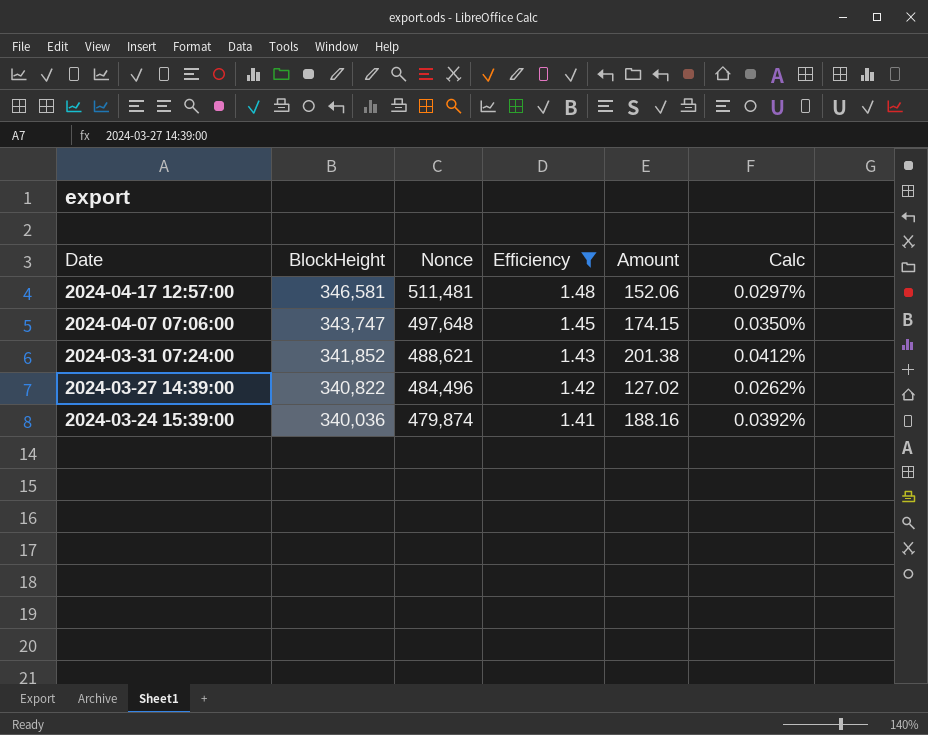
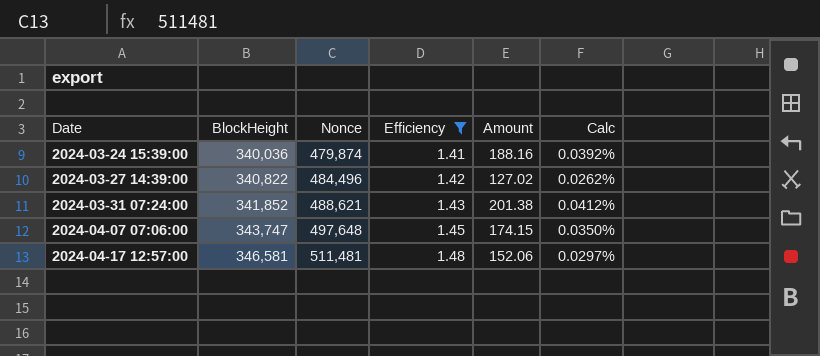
row order: Date descending -> Date ascending

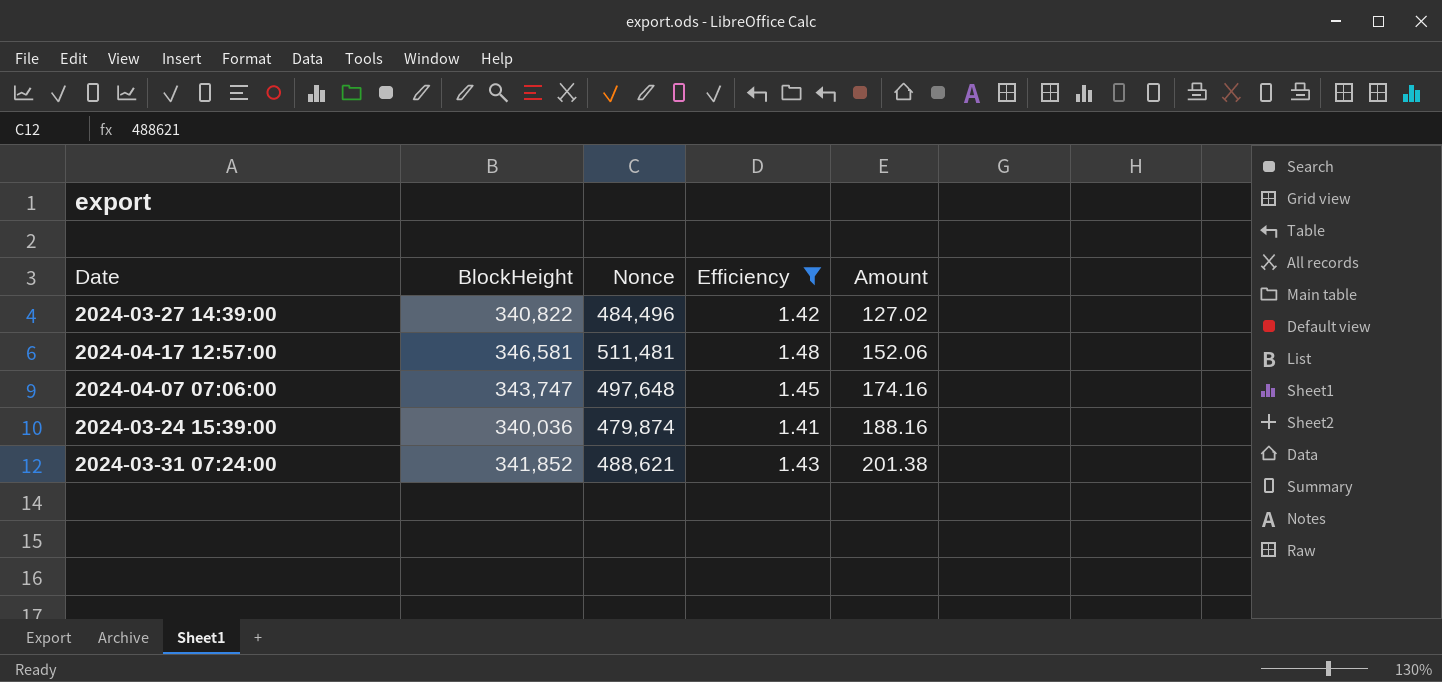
row order: Date ascending -> Amount ascending
column Calc | formula: [Amount] / [Nonce] -> none
2024-04-07 07:06:00 | Amount: 174.15 -> 174.16

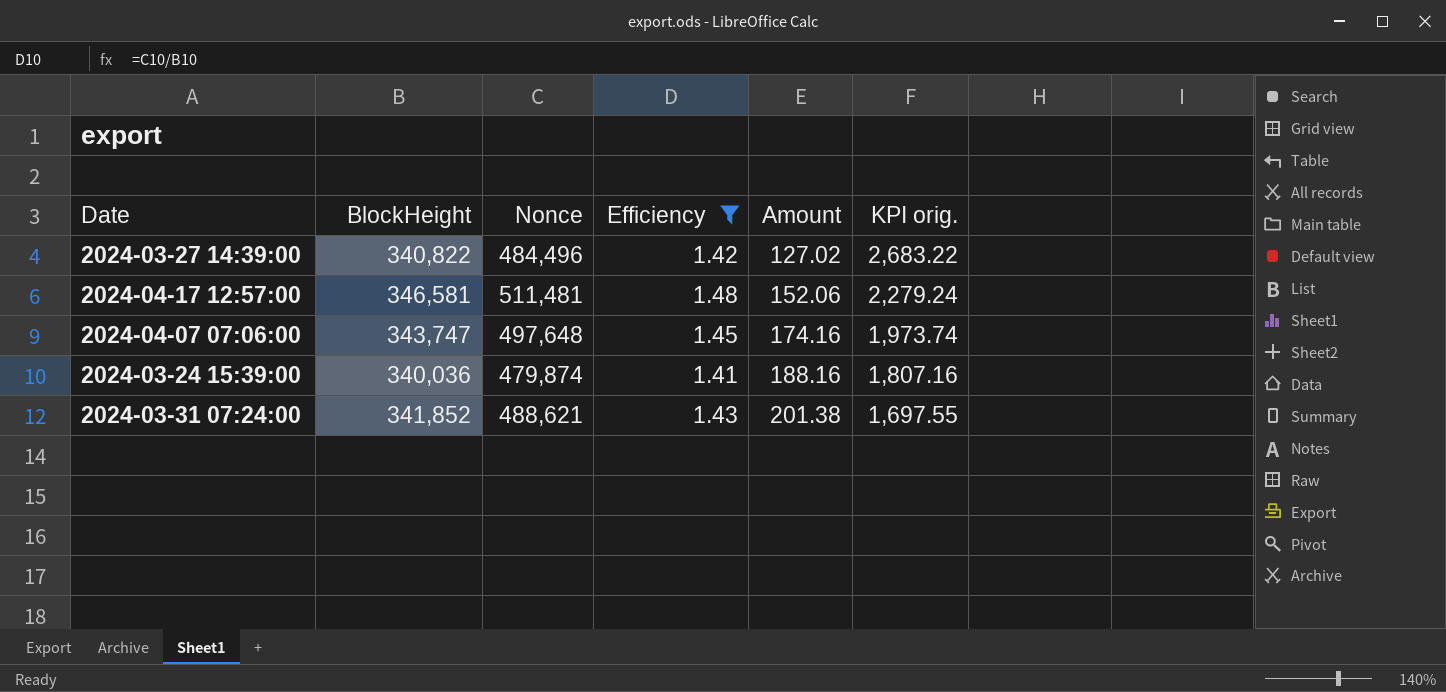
column KPI orig. | formula: none -> [BlockHeight] / [Amount]

